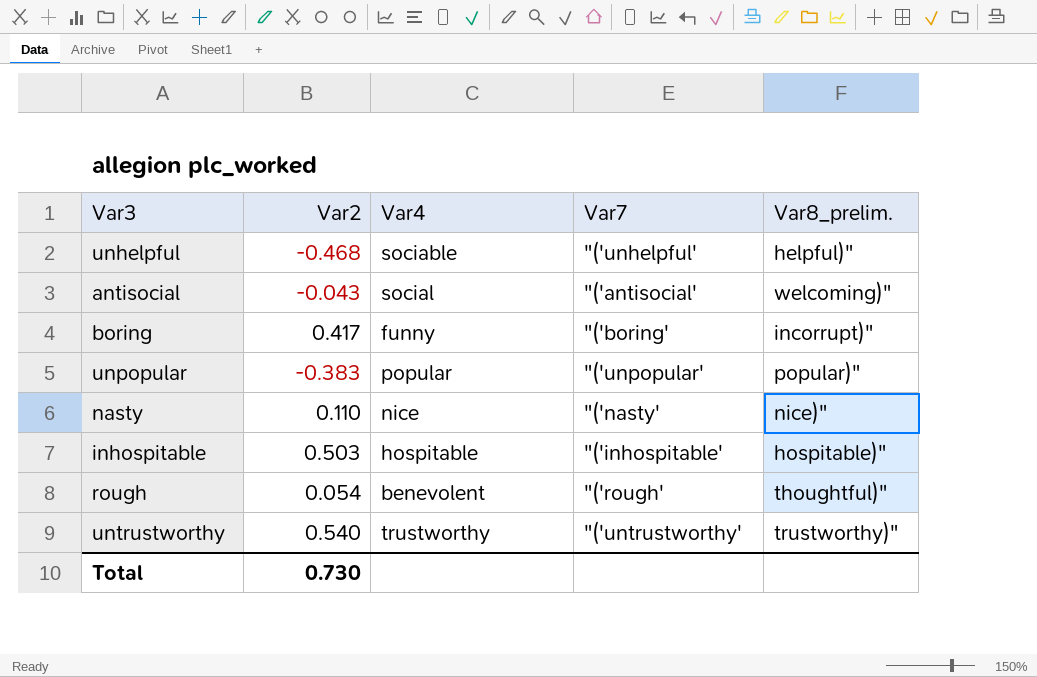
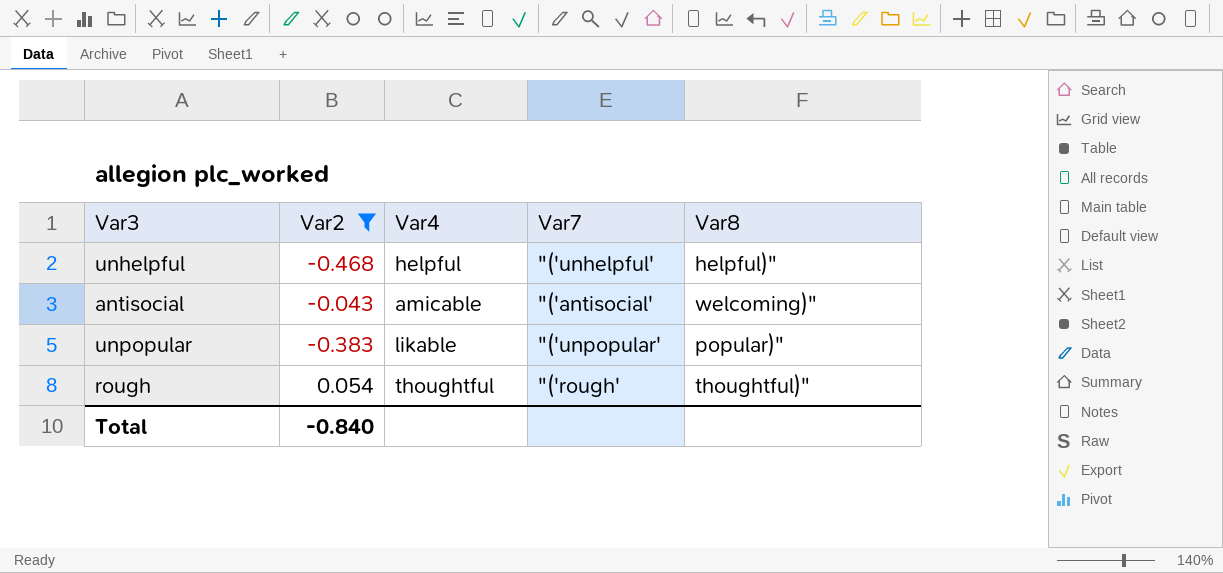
filter: none -> Var2 <= 0.054
column name: Var8_prelim. -> Var8
unhelpful | Var4: sociable -> helpful
antisocial | Var4: social -> amicable
unpopular | Var4: popular -> likable
rough | Var4: benevolent -> thoughtful
Total | Var2: 0.730 -> -0.840

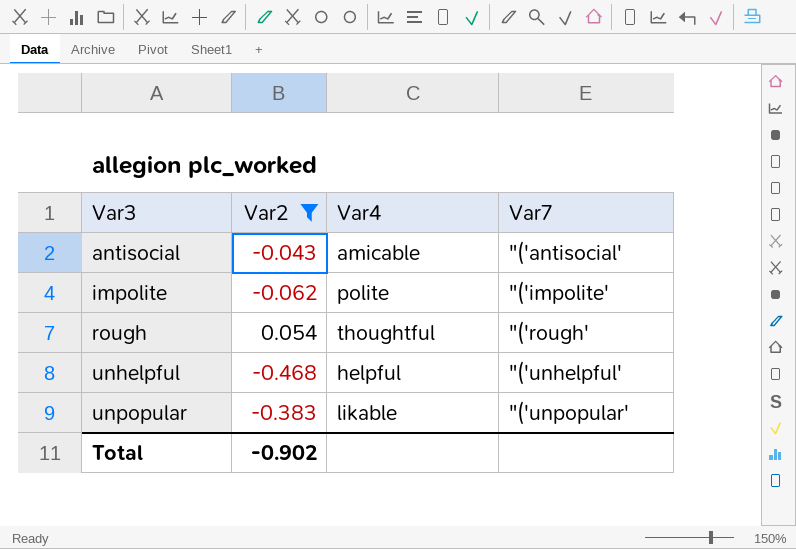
row order: none -> Var3 ascending
column Var8 | position: 5 -> none
row impolite: none -> -0.062 | polite | "('impolite'
Total | Var2: -0.840 -> -0.902

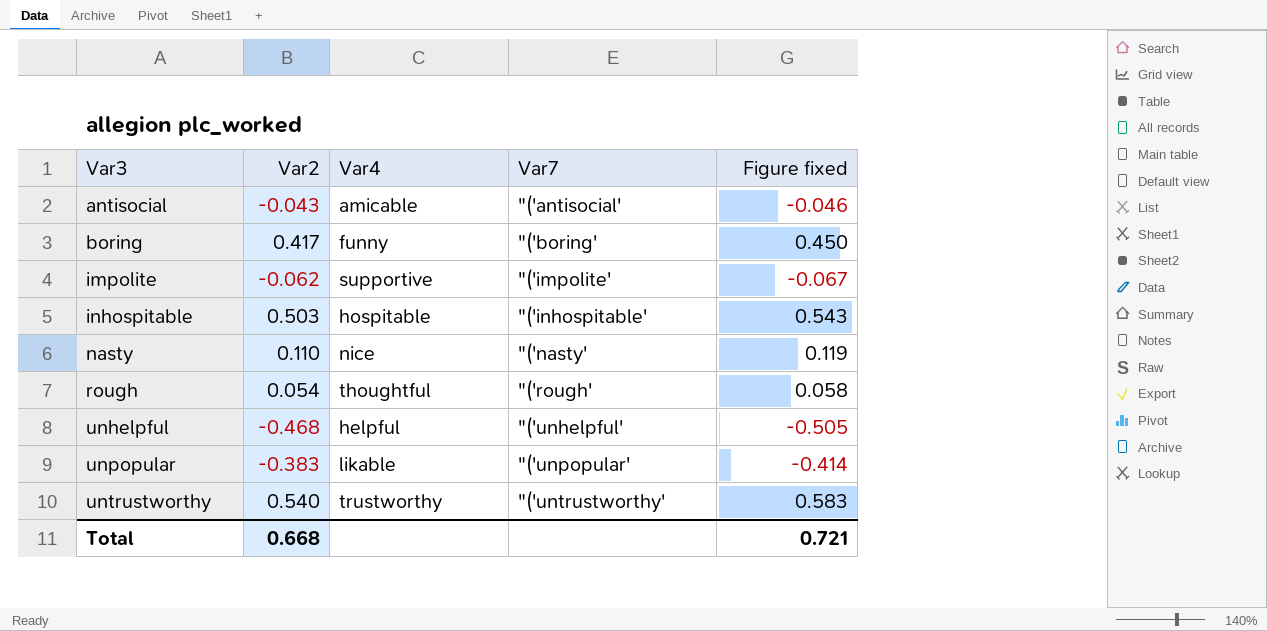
filter: Var2 <= 0.054 -> none
column Figure fixed | formula: none -> [Var2] * 1.08
impolite | Var4: polite -> supportive
Total | Var2: -0.902 -> 0.668

